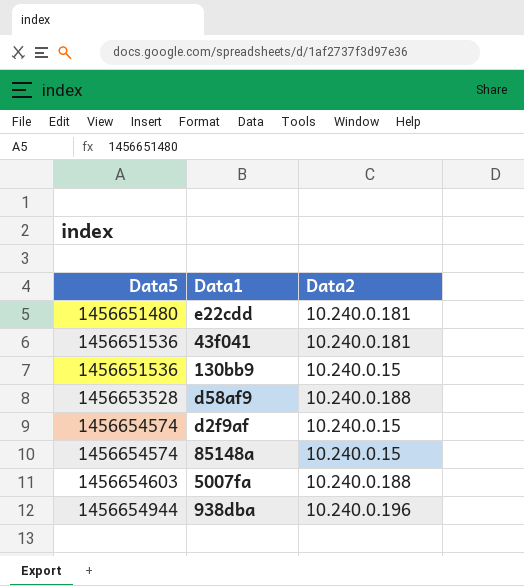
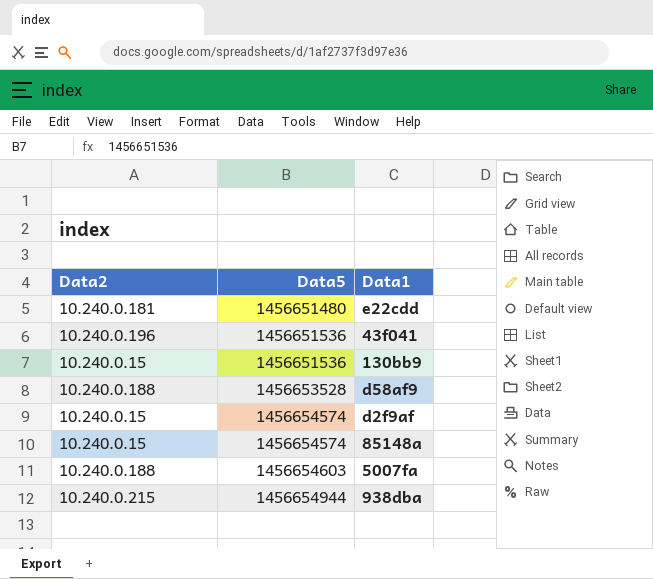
column Data2 | position: 3 -> 1
43f041 | Data2: 10.240.0.181 -> 10.240.0.196
938dba | Data2: 10.240.0.196 -> 10.240.0.215

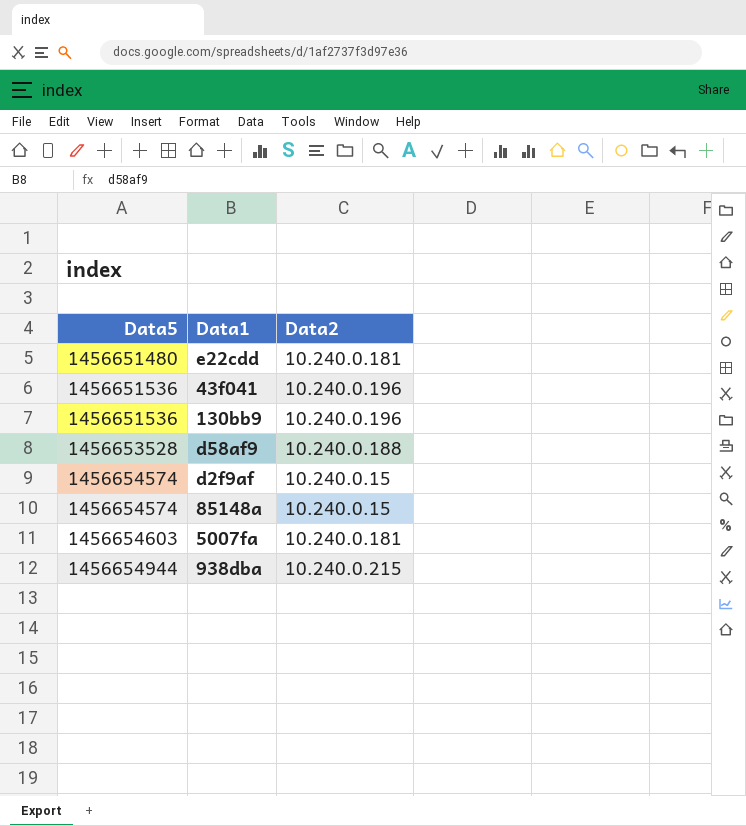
column Data2 | position: 1 -> 3
130bb9 | Data2: 10.240.0.15 -> 10.240.0.196
5007fa | Data2: 10.240.0.188 -> 10.240.0.181

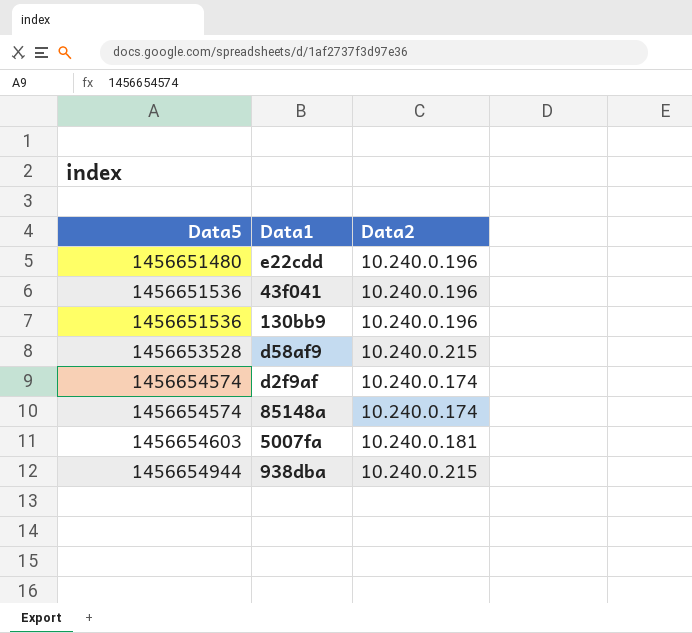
e22cdd | Data2: 10.240.0.181 -> 10.240.0.196
d58af9 | Data2: 10.240.0.188 -> 10.240.0.215
d2f9af | Data2: 10.240.0.15 -> 10.240.0.174
85148a | Data2: 10.240.0.15 -> 10.240.0.174

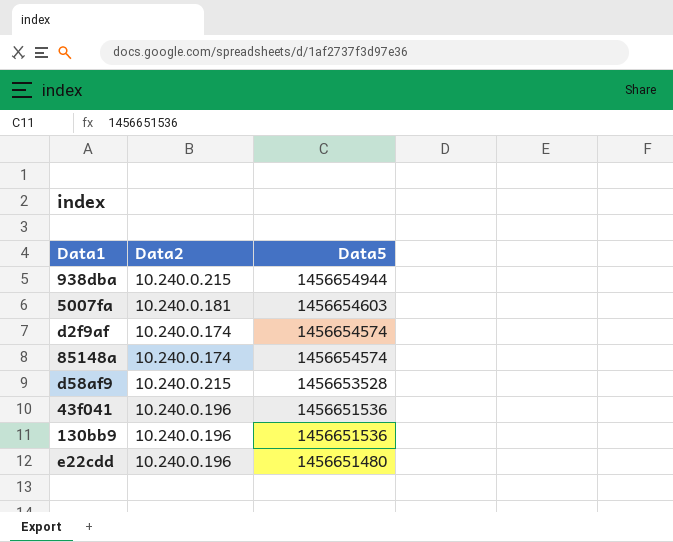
row order: Data5 ascending -> Data5 descending
column Data5 | position: 1 -> 3

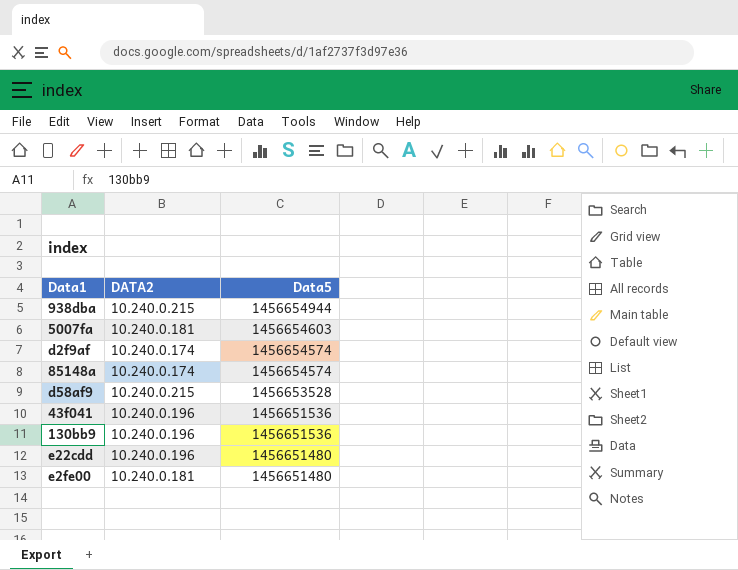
column name: Data2 -> DATA2
row e2fe00: none -> 10.240.0.181 | 1456651480

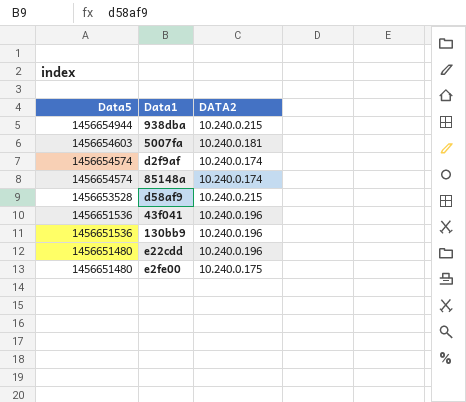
column Data5 | position: 3 -> 1
e2fe00 | DATA2: 10.240.0.181 -> 10.240.0.175

